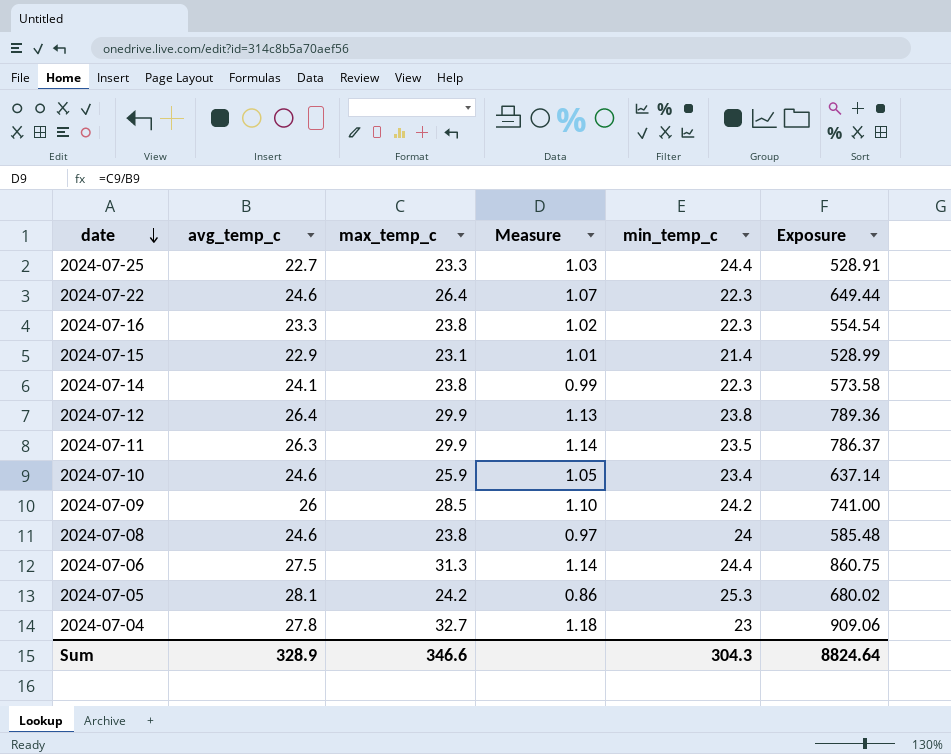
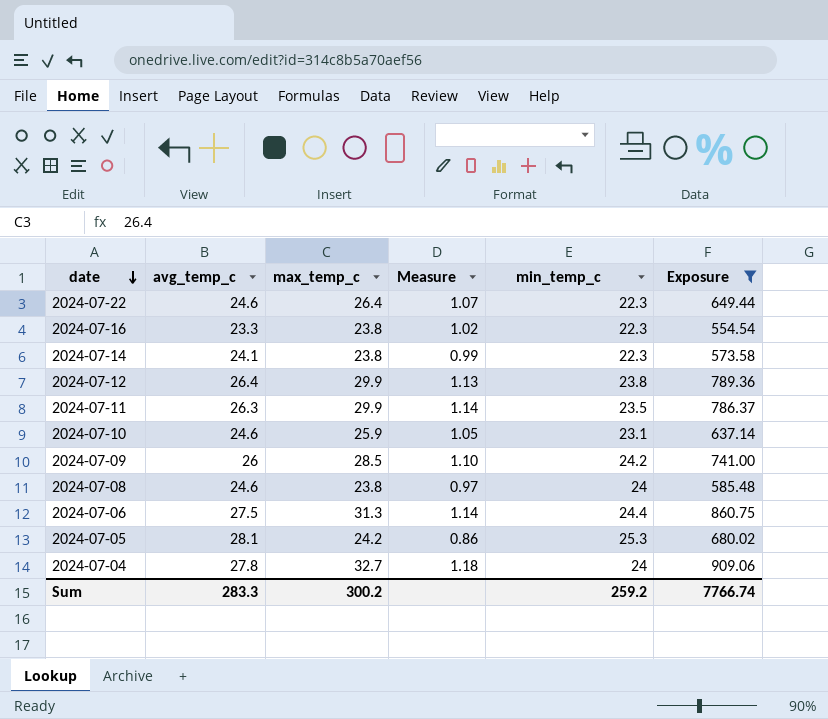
filter: none -> Exposure >= 554.54
2024-07-10 | min_temp_c: 23.4 -> 23.1
2024-07-04 | min_temp_c: 23 -> 24
Sum | avg_temp_c: 328.9 -> 283.3
Sum | max_temp_c: 346.6 -> 300.2
Sum | min_temp_c: 304.3 -> 259.2
Sum | Exposure: 8824.64 -> 7766.74

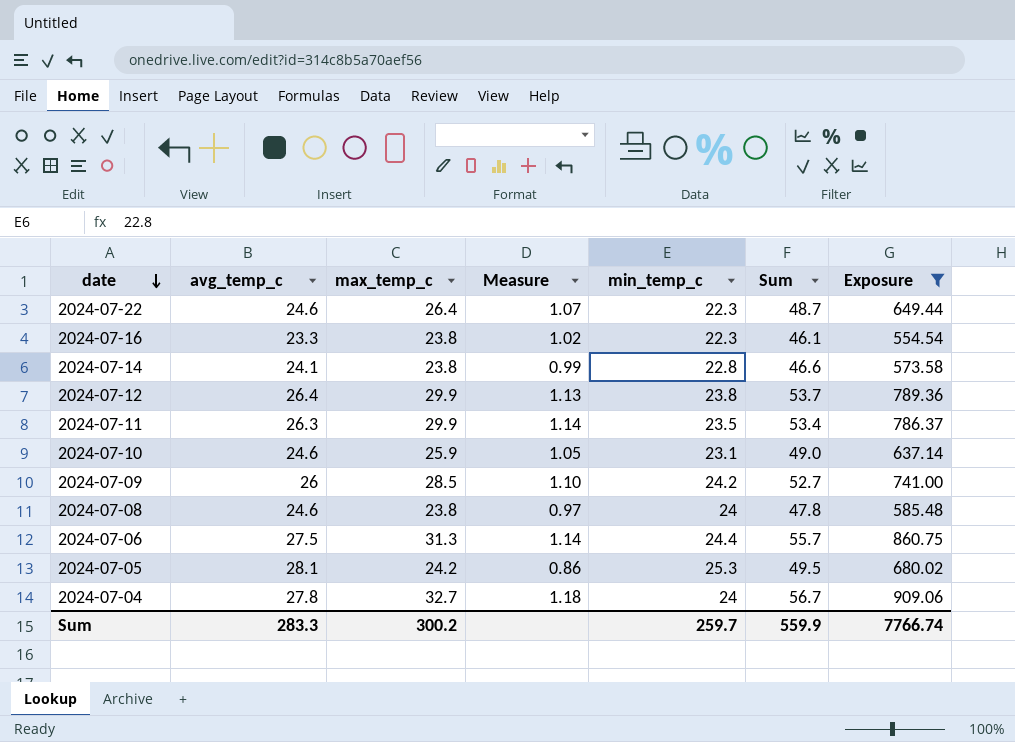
column Sum | formula: none -> [max_temp_c] + [min_temp_c]
2024-07-14 | min_temp_c: 22.3 -> 22.8
Sum | min_temp_c: 259.2 -> 259.7

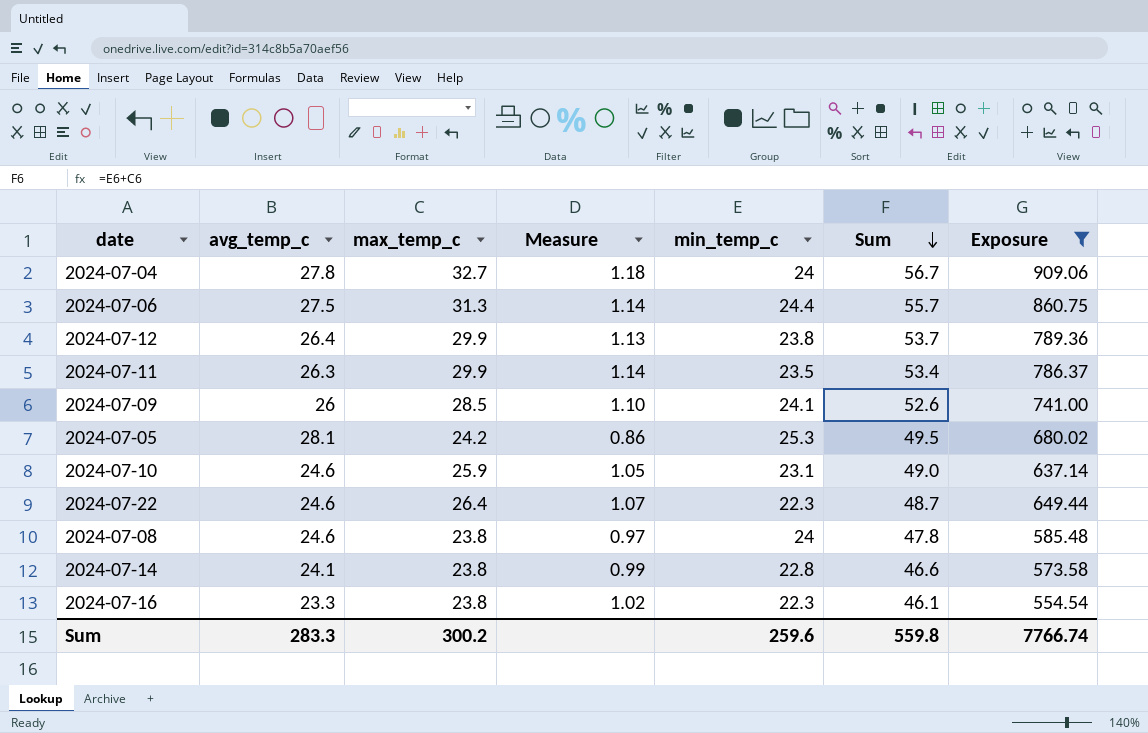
row order: date descending -> Sum descending
2024-07-09 | min_temp_c: 24.2 -> 24.1
2024-07-09 | Sum: 52.7 -> 52.6
Sum | min_temp_c: 259.7 -> 259.6
Sum | Sum: 559.9 -> 559.8

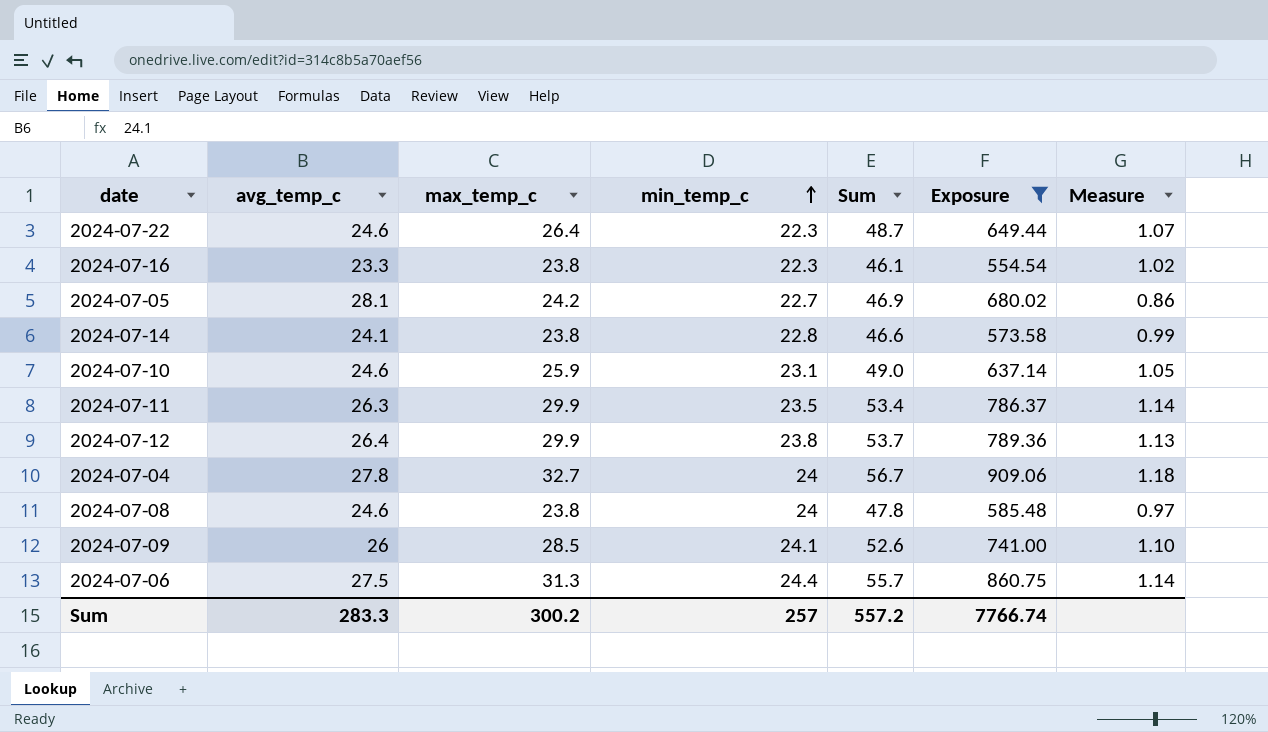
row order: Sum descending -> min_temp_c ascending
column Measure | position: 4 -> 7
2024-07-05 | min_temp_c: 25.3 -> 22.7
2024-07-05 | Sum: 49.5 -> 46.9
Sum | min_temp_c: 259.6 -> 257
Sum | Sum: 559.8 -> 557.2

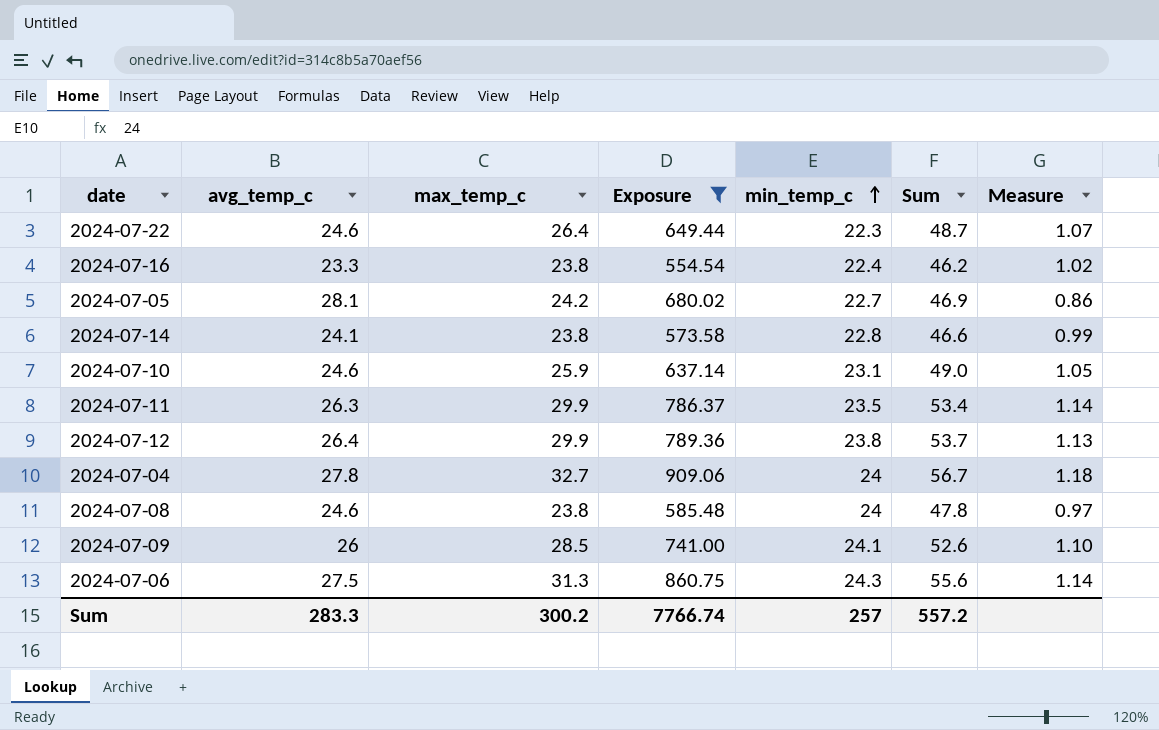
column Exposure | position: 6 -> 4
2024-07-16 | min_temp_c: 22.3 -> 22.4
2024-07-16 | Sum: 46.1 -> 46.2
2024-07-06 | min_temp_c: 24.4 -> 24.3
2024-07-06 | Sum: 55.7 -> 55.6

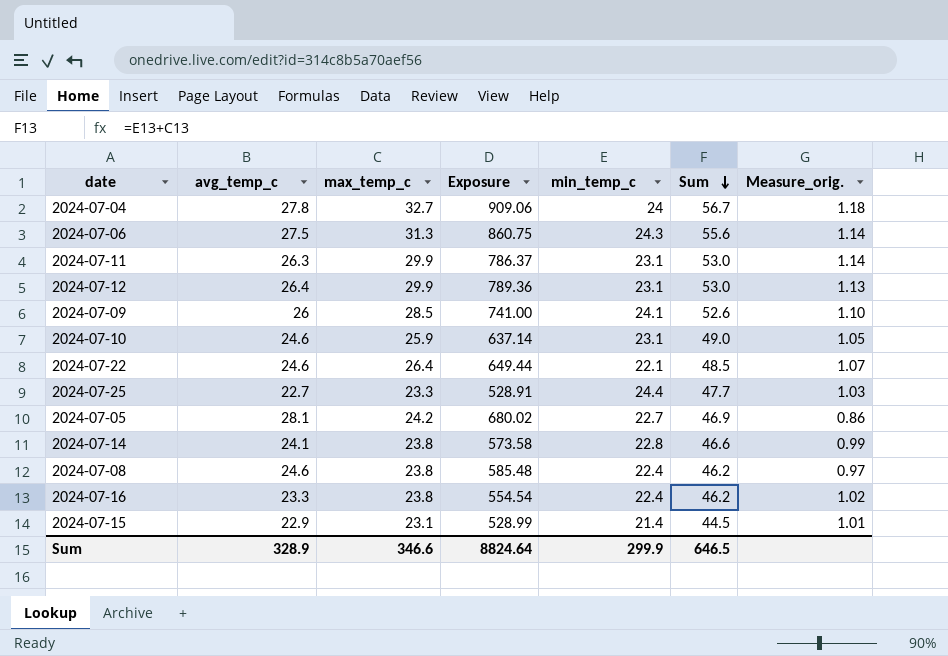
filter: Exposure >= 554.54 -> none
row order: min_temp_c ascending -> Sum descending
column name: Measure -> Measure_orig.
2024-07-11 | min_temp_c: 23.5 -> 23.1
2024-07-11 | Sum: 53.4 -> 53.0
2024-07-12 | min_temp_c: 23.8 -> 23.1
2024-07-12 | Sum: 53.7 -> 53.0
2024-07-22 | min_temp_c: 22.3 -> 22.1
2024-07-22 | Sum: 48.7 -> 48.5
2024-07-08 | min_temp_c: 24 -> 22.4
2024-07-08 | Sum: 47.8 -> 46.2
Sum | avg_temp_c: 283.3 -> 328.9
Sum | max_temp_c: 300.2 -> 346.6
Sum | Exposure: 7766.74 -> 8824.64
Sum | min_temp_c: 257 -> 299.9
Sum | Sum: 557.2 -> 646.5

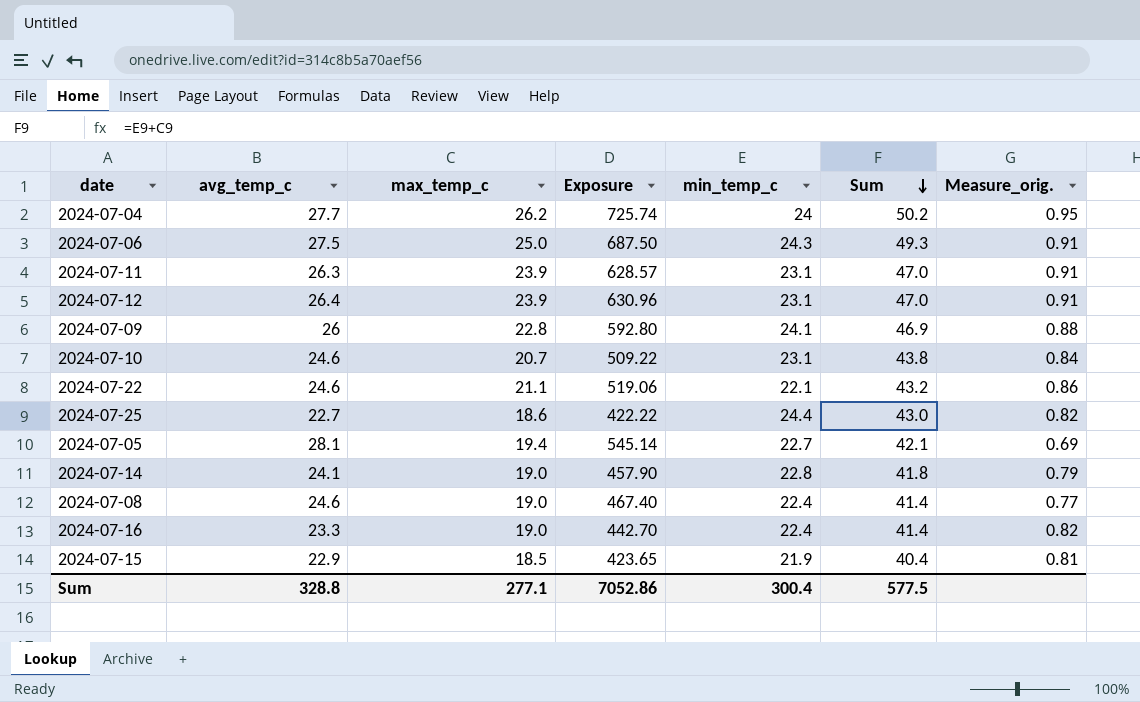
2024-07-04 | avg_temp_c: 27.8 -> 27.7
2024-07-04 | max_temp_c: 32.7 -> 26.2
2024-07-04 | Exposure: 909.06 -> 725.74
2024-07-04 | Sum: 56.7 -> 50.2
2024-07-04 | Measure_orig.: 1.18 -> 0.95
2024-07-06 | max_temp_c: 31.3 -> 25.0
2024-07-06 | Exposure: 860.75 -> 687.50
2024-07-06 | Sum: 55.6 -> 49.3
2024-07-06 | Measure_orig.: 1.14 -> 0.91
2024-07-11 | max_temp_c: 29.9 -> 23.9
2024-07-11 | Exposure: 786.37 -> 628.57
2024-07-11 | Sum: 53.0 -> 47.0
2024-07-11 | Measure_orig.: 1.14 -> 0.91
2024-07-12 | max_temp_c: 29.9 -> 23.9
2024-07-12 | Exposure: 789.36 -> 630.96
2024-07-12 | Sum: 53.0 -> 47.0
2024-07-12 | Measure_orig.: 1.13 -> 0.91
2024-07-09 | max_temp_c: 28.5 -> 22.8
2024-07-09 | Exposure: 741.00 -> 592.80
2024-07-09 | Sum: 52.6 -> 46.9
2024-07-09 | Measure_orig.: 1.10 -> 0.88
2024-07-10 | max_temp_c: 25.9 -> 20.7
2024-07-10 | Exposure: 637.14 -> 509.22
2024-07-10 | Sum: 49.0 -> 43.8
2024-07-10 | Measure_orig.: 1.05 -> 0.84
2024-07-22 | max_temp_c: 26.4 -> 21.1
2024-07-22 | Exposure: 649.44 -> 519.06
2024-07-22 | Sum: 48.5 -> 43.2
2024-07-22 | Measure_orig.: 1.07 -> 0.86
2024-07-25 | max_temp_c: 23.3 -> 18.6
2024-07-25 | Exposure: 528.91 -> 422.22
2024-07-25 | Sum: 47.7 -> 43.0
2024-07-25 | Measure_orig.: 1.03 -> 0.82
2024-07-05 | max_temp_c: 24.2 -> 19.4
2024-07-05 | Exposure: 680.02 -> 545.14
2024-07-05 | Sum: 46.9 -> 42.1
2024-07-05 | Measure_orig.: 0.86 -> 0.69
2024-07-14 | max_temp_c: 23.8 -> 19.0
2024-07-14 | Exposure: 573.58 -> 457.90
2024-07-14 | Sum: 46.6 -> 41.8
2024-07-14 | Measure_orig.: 0.99 -> 0.79
2024-07-08 | max_temp_c: 23.8 -> 19.0
2024-07-08 | Exposure: 585.48 -> 467.40
2024-07-08 | Sum: 46.2 -> 41.4
2024-07-08 | Measure_orig.: 0.97 -> 0.77
2024-07-16 | max_temp_c: 23.8 -> 19.0
2024-07-16 | Exposure: 554.54 -> 442.70
2024-07-16 | Sum: 46.2 -> 41.4
2024-07-16 | Measure_orig.: 1.02 -> 0.82
2024-07-15 | max_temp_c: 23.1 -> 18.5
2024-07-15 | Exposure: 528.99 -> 423.65
2024-07-15 | min_temp_c: 21.4 -> 21.9
2024-07-15 | Sum: 44.5 -> 40.4
2024-07-15 | Measure_orig.: 1.01 -> 0.81
Sum | avg_temp_c: 328.9 -> 328.8
Sum | max_temp_c: 346.6 -> 277.1
Sum | Exposure: 8824.64 -> 7052.86
Sum | min_temp_c: 299.9 -> 300.4
Sum | Sum: 646.5 -> 577.5

